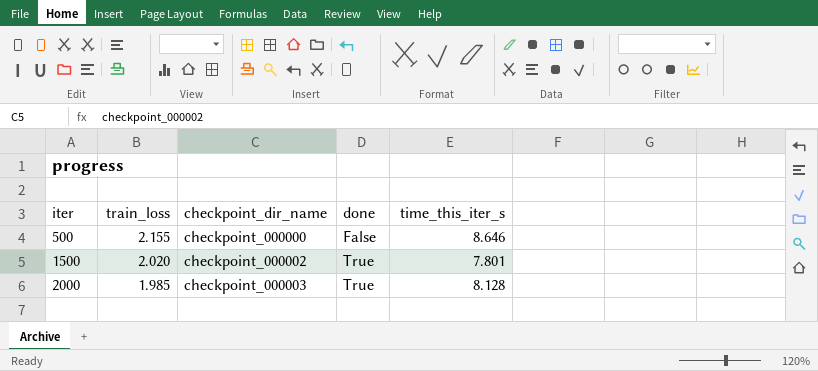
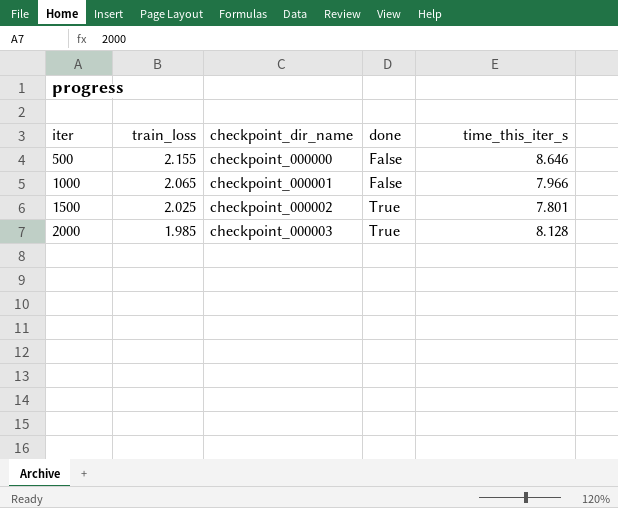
row 1000: none -> 2.065 | checkpoint_000001 | False | 7.966
1500 | train_loss: 2.020 -> 2.025

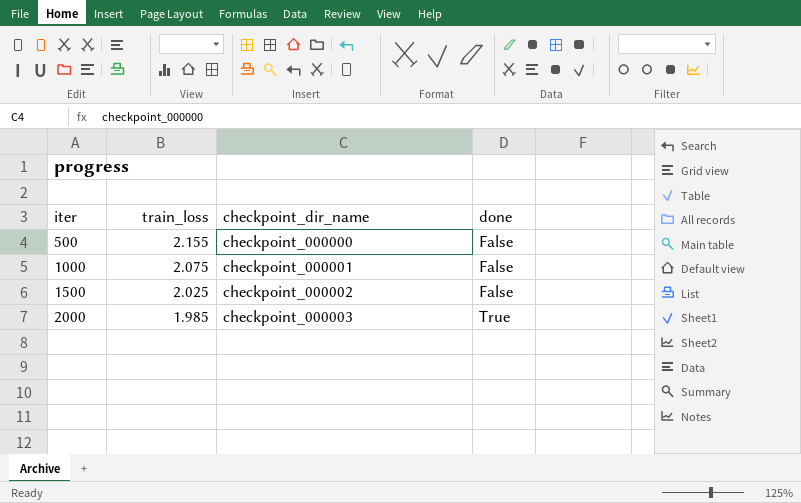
column time_this_iter_s | position: 5 -> none
1000 | train_loss: 2.065 -> 2.075
1500 | done: True -> False

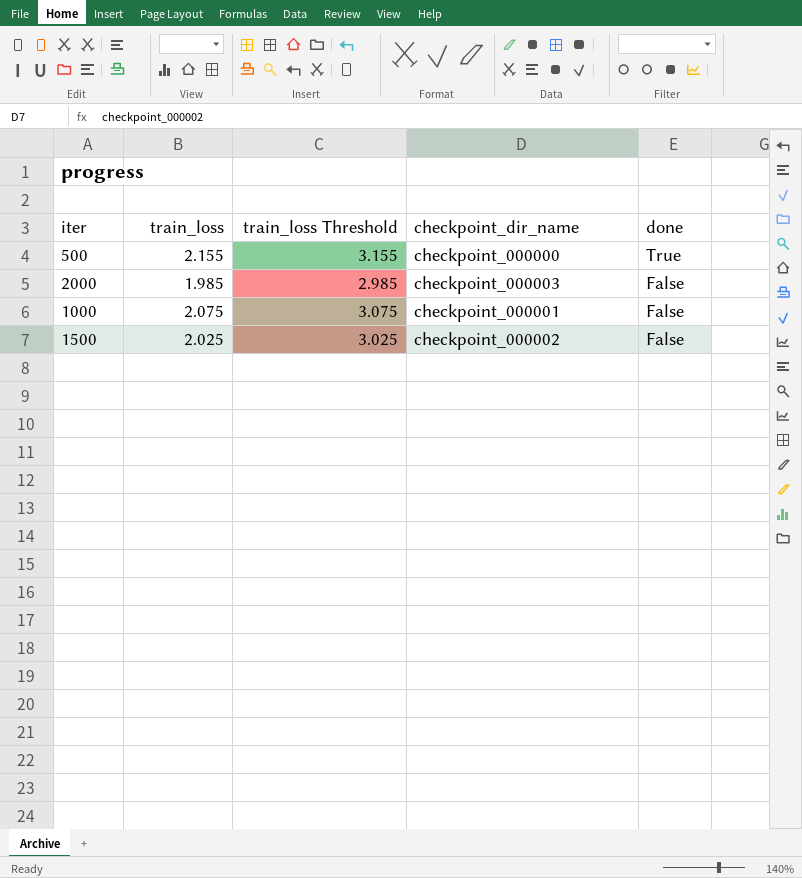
row order: iter ascending -> done descending
column train_loss Threshold | formula: none -> [train_loss] + 1
500 | done: False -> True
2000 | done: True -> False

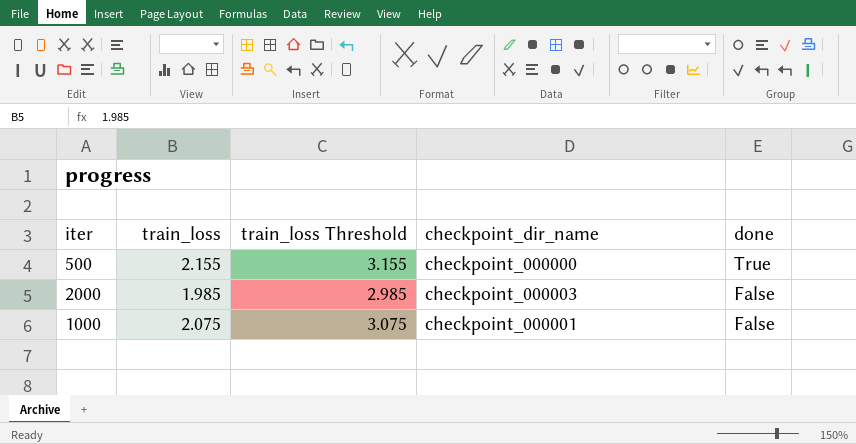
row 1500: 2.025 | 3.025 | checkpoint_000002 | False -> none

